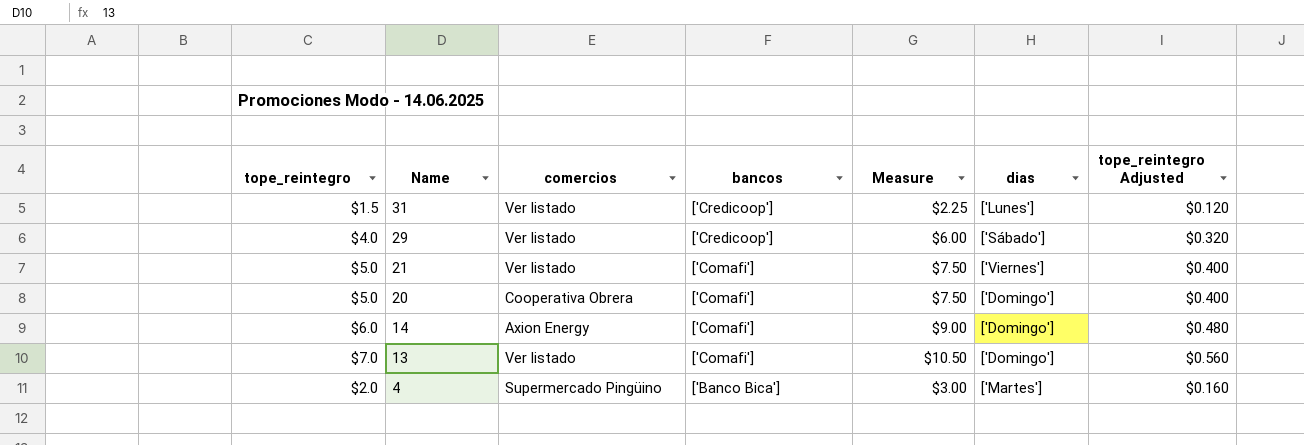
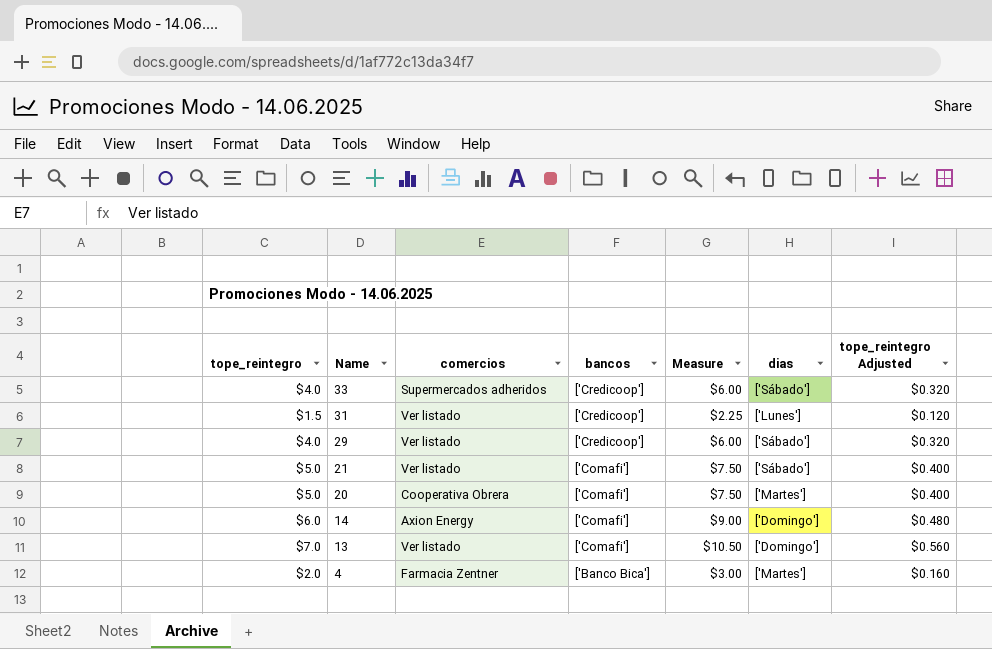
row 33: none -> $4.0 | Supermercados adheridos | ['Credicoop'] | $6.00 | ['Sábado'] | $0.320
21 | dias: ['Viernes'] -> ['Sábado']
20 | dias: ['Domingo'] -> ['Martes']
4 | comercios: Supermercado Pingüino -> Farmacia Zentner

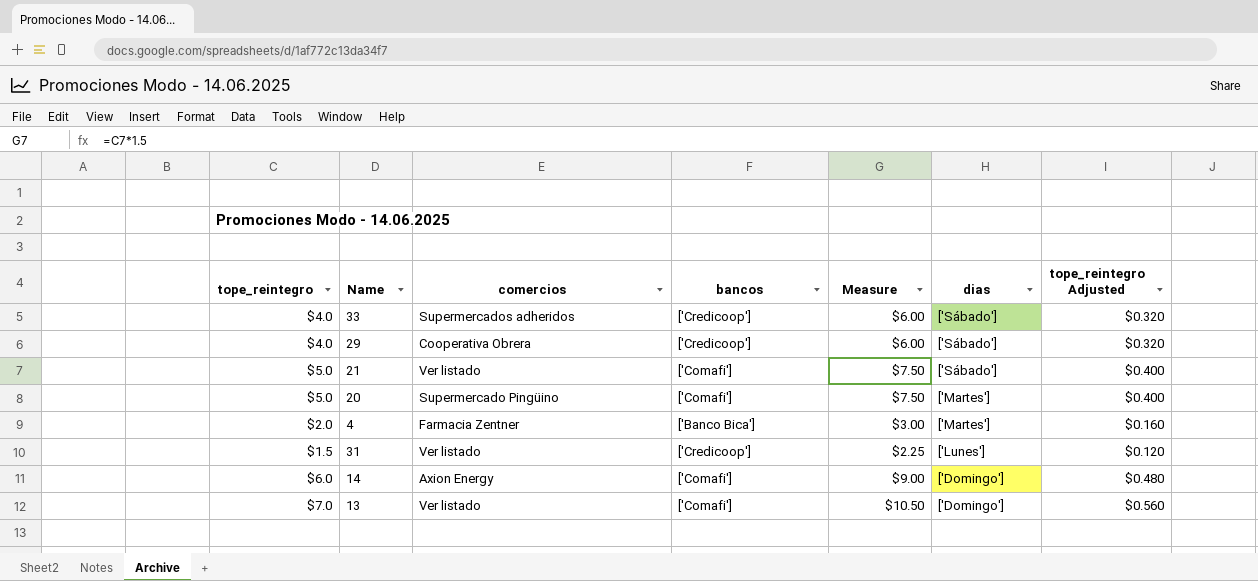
row order: Name descending -> dias descending
29 | comercios: Ver listado -> Cooperativa Obrera
20 | comercios: Cooperativa Obrera -> Supermercado Pingüino

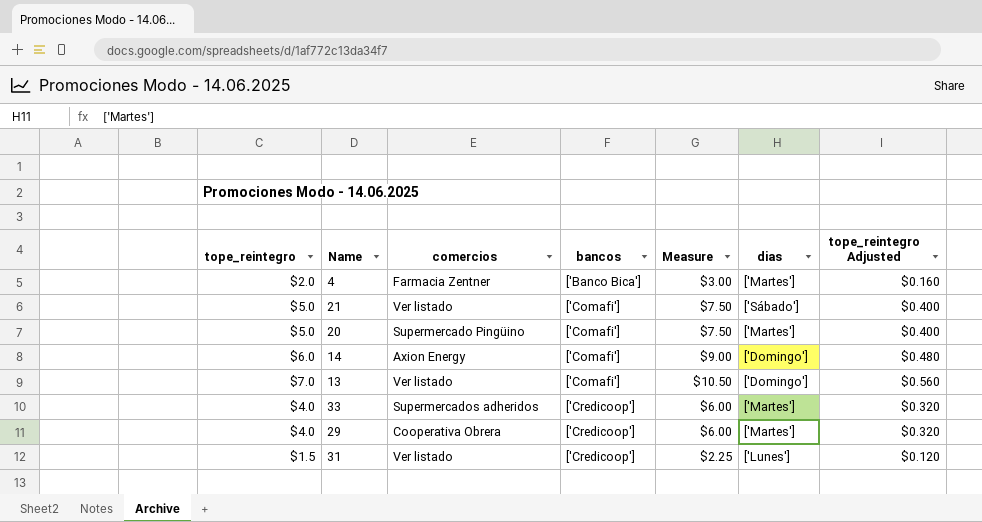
row order: dias descending -> bancos ascending
33 | dias: ['Sábado'] -> ['Martes']
29 | dias: ['Sábado'] -> ['Martes']

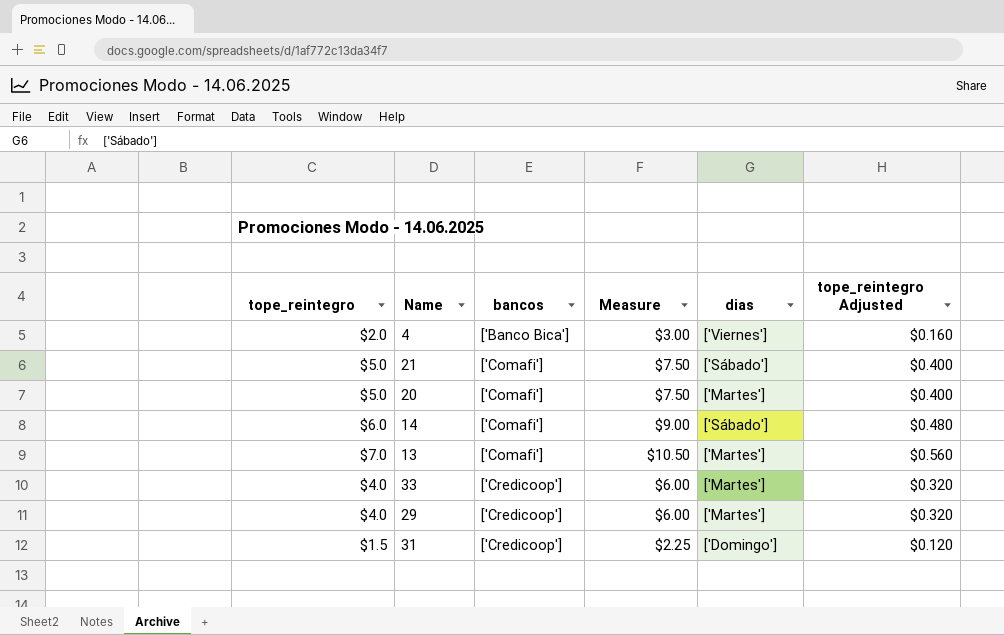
column comercios | position: 3 -> none
4 | dias: ['Martes'] -> ['Viernes']
14 | dias: ['Domingo'] -> ['Sábado']
13 | dias: ['Domingo'] -> ['Martes']
31 | dias: ['Lunes'] -> ['Domingo']

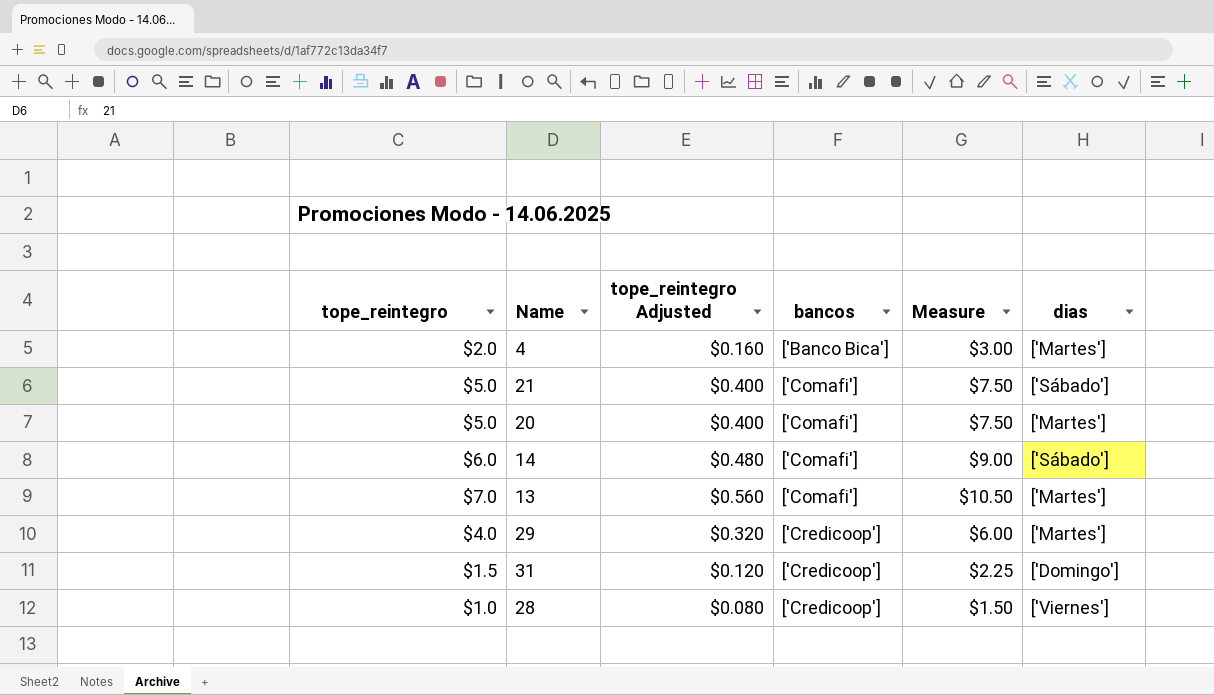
column tope_reintegro Adjusted | position: 6 -> 3
row 33: $4.0 | ['Credicoop'] | $6.00 | ['Martes'] | $0.320 -> none
4 | dias: ['Viernes'] -> ['Martes']
row 28: none -> $1.0 | $0.080 | ['Credicoop'] | $1.50 | ['Viernes']

